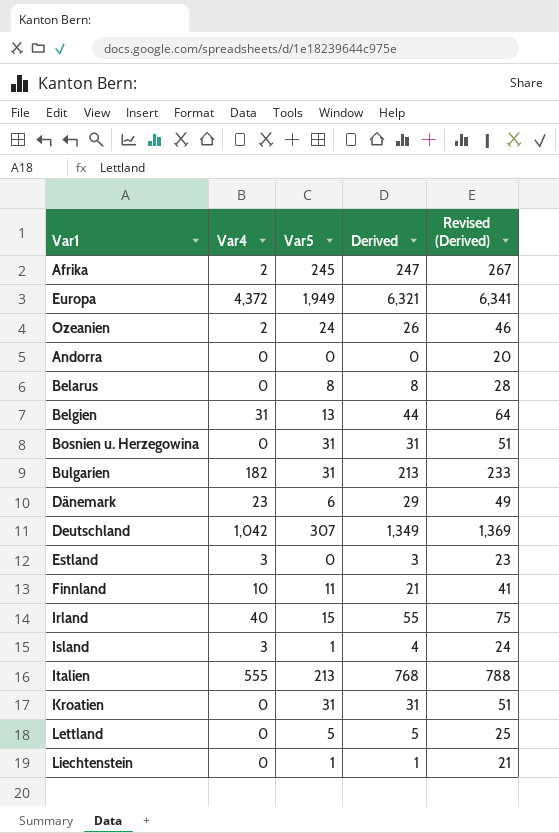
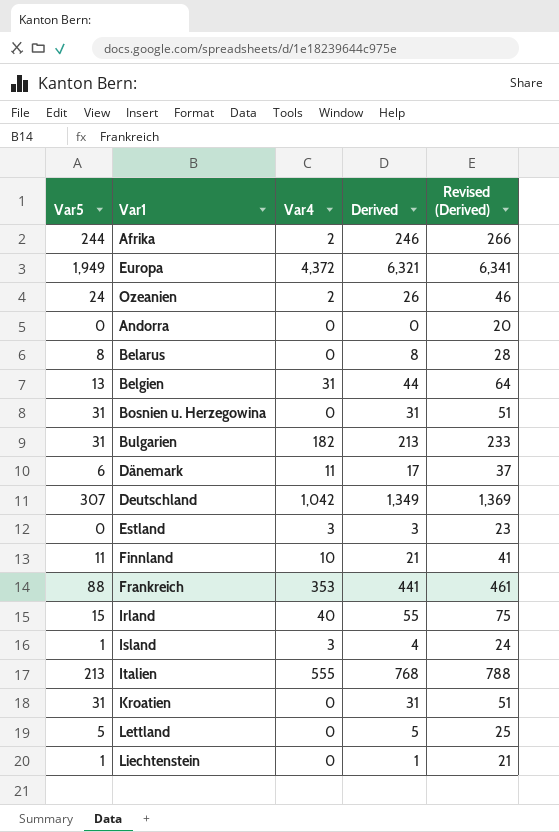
column Var5 | position: 3 -> 1
Afrika | Var5: 245 -> 244
Afrika | Derived: 247 -> 246
Afrika | Revised (Derived): 267 -> 266
Dänemark | Var4: 23 -> 11
Dänemark | Derived: 29 -> 17
Dänemark | Revised (Derived): 49 -> 37
row Frankreich: none -> 88 | 353 | 441 | 461

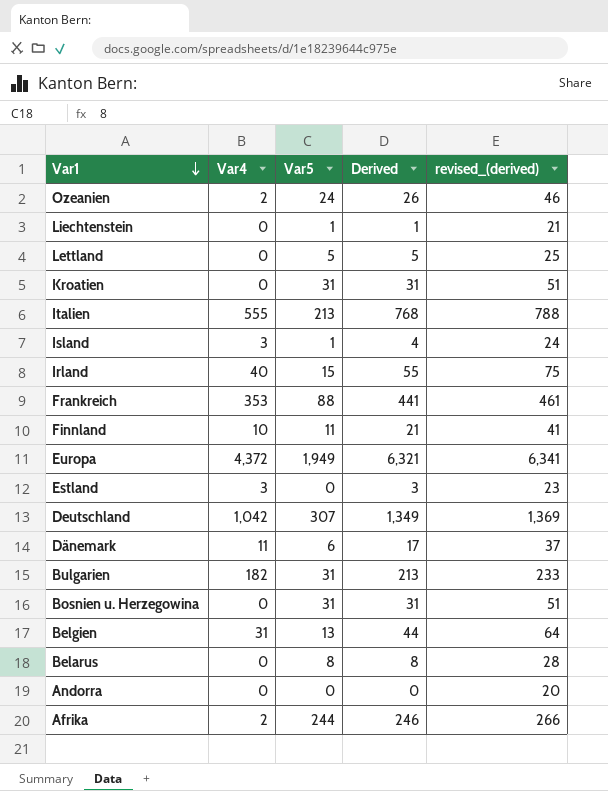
row order: none -> Var1 descending
column Var5 | position: 1 -> 3
column name: Revised (Derived) -> revised_(derived)

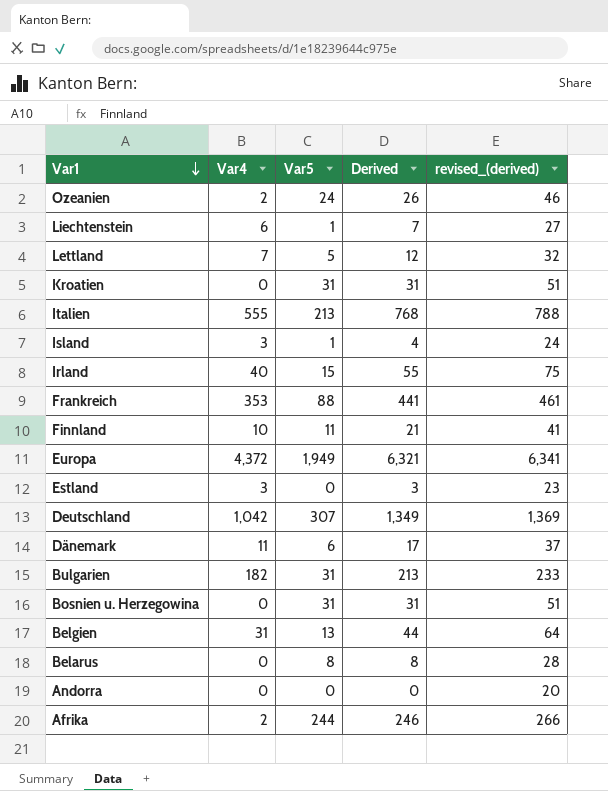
Liechtenstein | Var4: 0 -> 6
Liechtenstein | Derived: 1 -> 7
Liechtenstein | revised_(derived): 21 -> 27
Lettland | Var4: 0 -> 7
Lettland | Derived: 5 -> 12
Lettland | revised_(derived): 25 -> 32

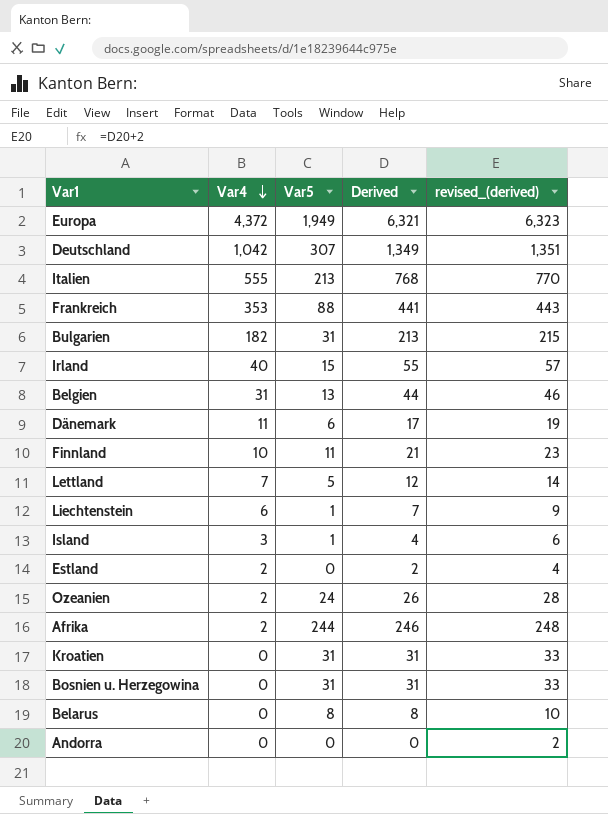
row order: Var1 descending -> Var4 descending
column revised_(derived) | formula: [Derived] + 20 -> [Derived] + 2
Estland | Var4: 3 -> 2
Estland | Derived: 3 -> 2

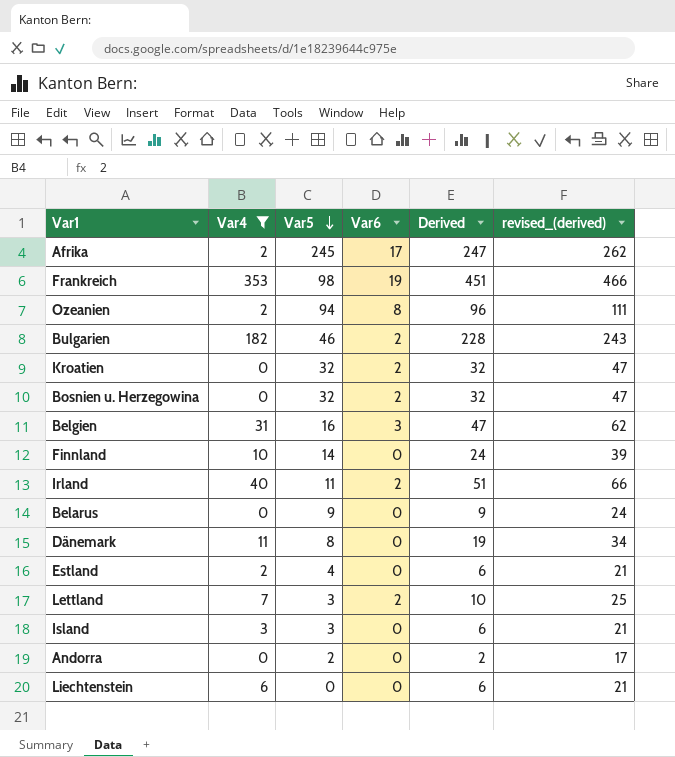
filter: none -> Var4 <= 353
row order: Var4 descending -> Var5 descending
column Var6 | position: none -> 4
column revised_(derived) | formula: [Derived] + 2 -> [Derived] + 15
Afrika | Var5: 244 -> 245
Afrika | Derived: 246 -> 247
Frankreich | Var5: 88 -> 98
Frankreich | Derived: 441 -> 451
Ozeanien | Var5: 24 -> 94
Ozeanien | Derived: 26 -> 96
Bulgarien | Var5: 31 -> 46
Bulgarien | Derived: 213 -> 228
Kroatien | Var5: 31 -> 32
Kroatien | Derived: 31 -> 32
Bosnien u. Herzegowina | Var5: 31 -> 32
Bosnien u. Herzegowina | Derived: 31 -> 32
Belgien | Var5: 13 -> 16
Belgien | Derived: 44 -> 47
Finnland | Var5: 11 -> 14
Finnland | Derived: 21 -> 24
Irland | Var5: 15 -> 11
Irland | Derived: 55 -> 51
Belarus | Var5: 8 -> 9
Belarus | Derived: 8 -> 9
Dänemark | Var5: 6 -> 8
Dänemark | Derived: 17 -> 19
Estland | Var5: 0 -> 4
Estland | Derived: 2 -> 6
Lettland | Var5: 5 -> 3
Lettland | Derived: 12 -> 10
Island | Var5: 1 -> 3
Island | Derived: 4 -> 6
Andorra | Var5: 0 -> 2
Andorra | Derived: 0 -> 2
Liechtenstein | Var5: 1 -> 0
Liechtenstein | Derived: 7 -> 6

